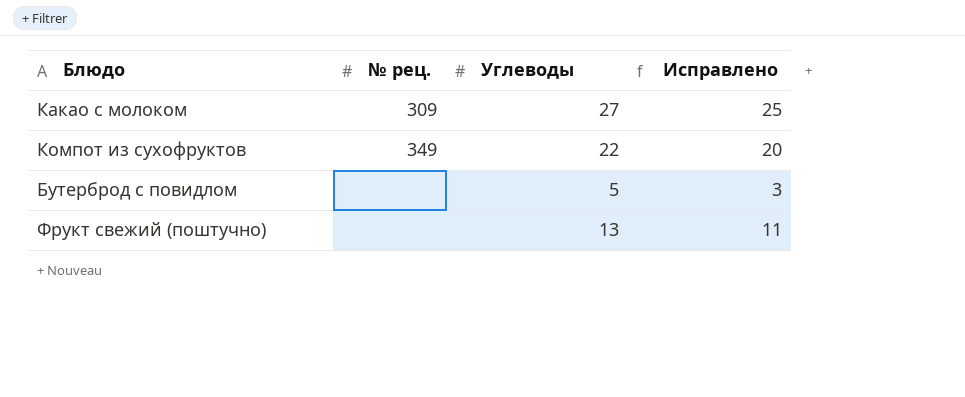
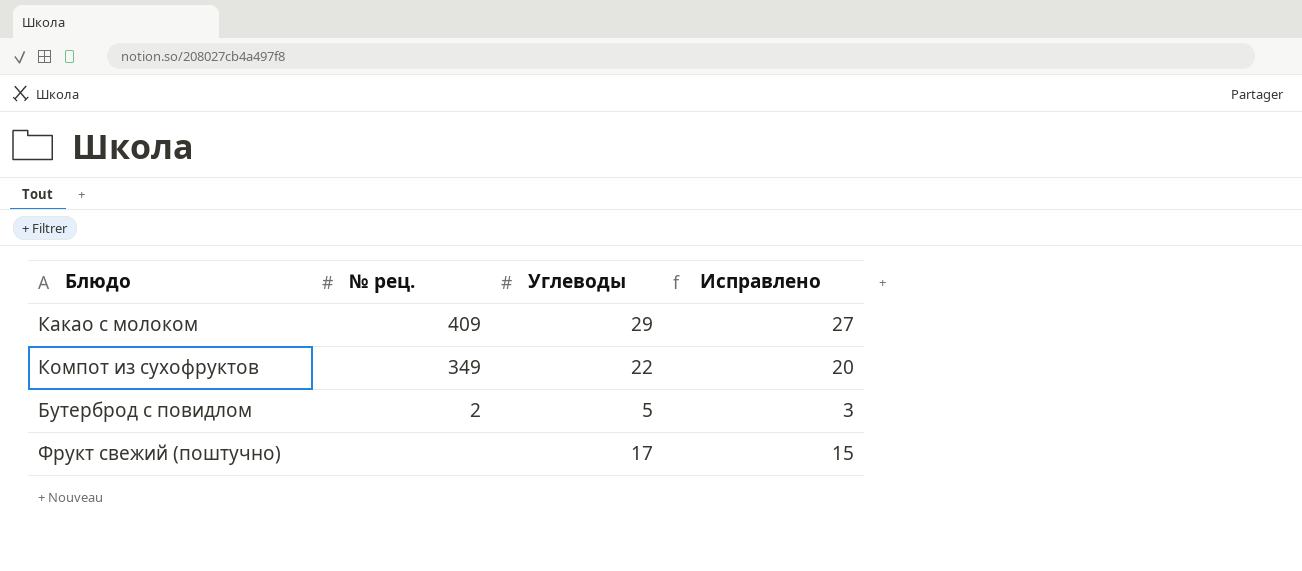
Какао с молоком | № рец.: 309 -> 409
Какао с молоком | Углеводы: 27 -> 29
Какао с молоком | Исправлено: 25 -> 27
Бутерброд с повидлом | № рец.: none -> 2
Фрукт свежий (поштучно) | Углеводы: 13 -> 17
Фрукт свежий (поштучно) | Исправлено: 11 -> 15

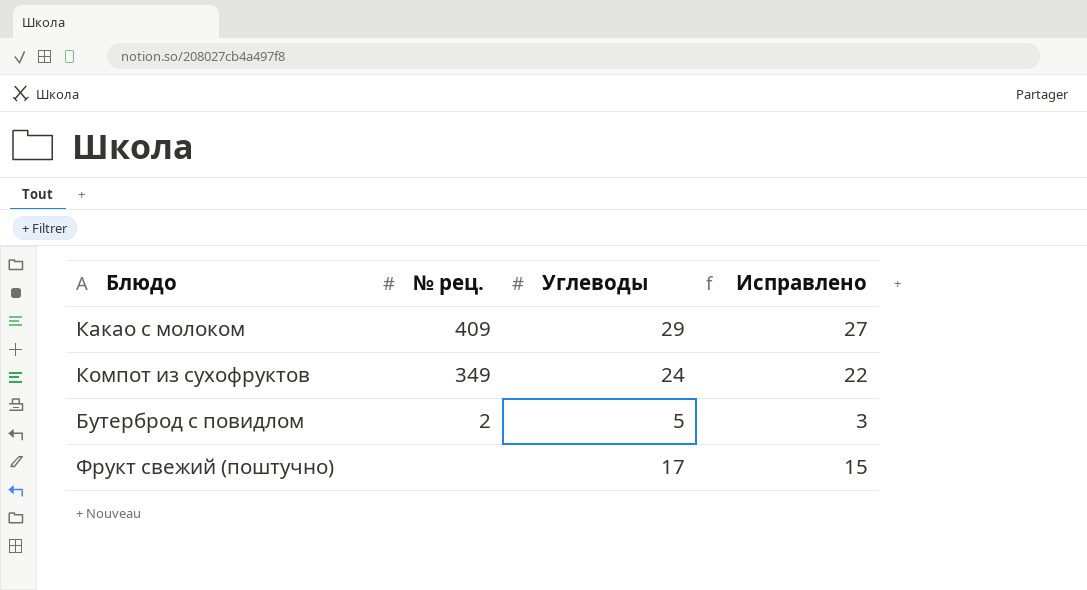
Компот из сухофруктов | Углеводы: 22 -> 24
Компот из сухофруктов | Исправлено: 20 -> 22

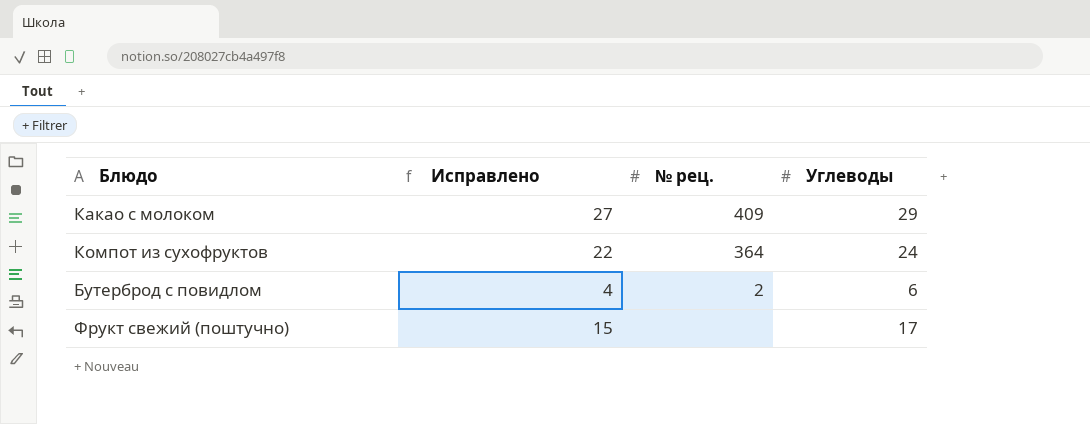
column Исправлено | position: 4 -> 2
Компот из сухофруктов | № рец.: 349 -> 364
Бутерброд с повидлом | Исправлено: 3 -> 4
Бутерброд с повидлом | Углеводы: 5 -> 6

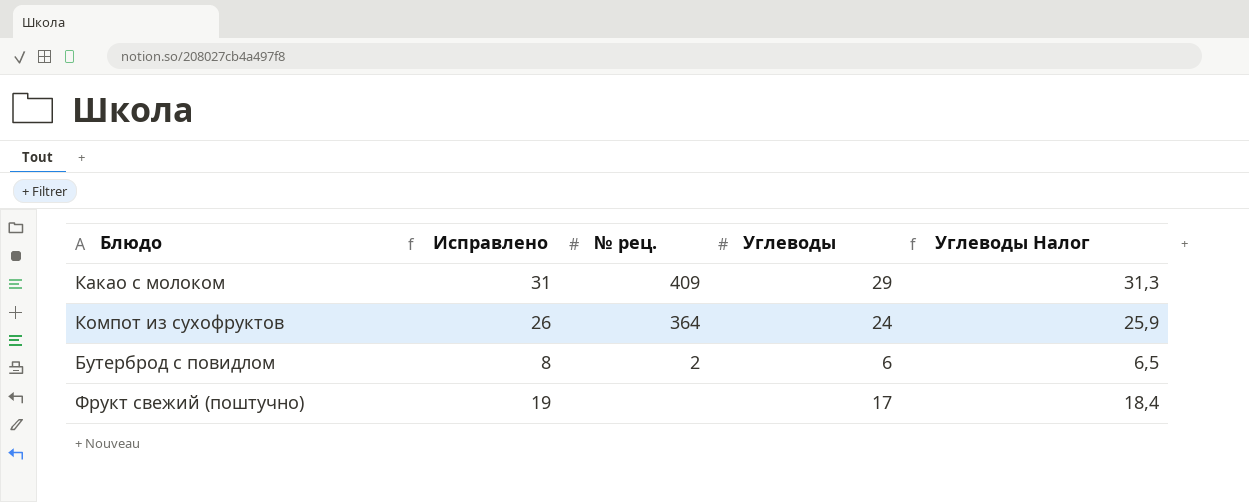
column Исправлено | formula: [Углеводы] - 2 -> [Углеводы] + 2
column Углеводы Налог | formula: none -> [Углеводы] * 1,08

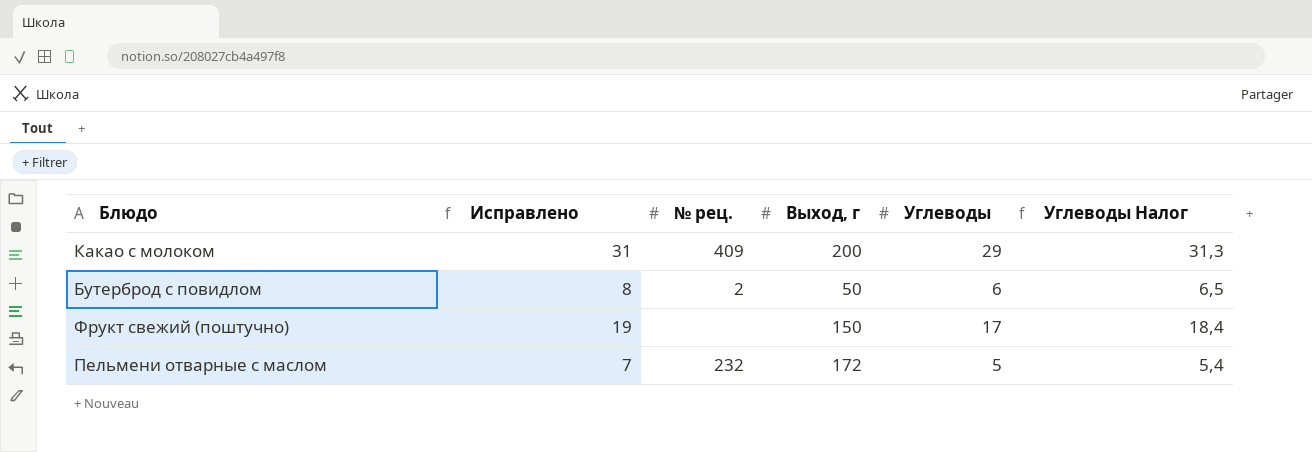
column Выход, г | position: none -> 4
row Компот из сухофруктов: 26 | 364 | 24 | 25,9 -> none
row Пельмени отварные с маслом: none -> 7 | 232 | 172 | 5 | 5,4

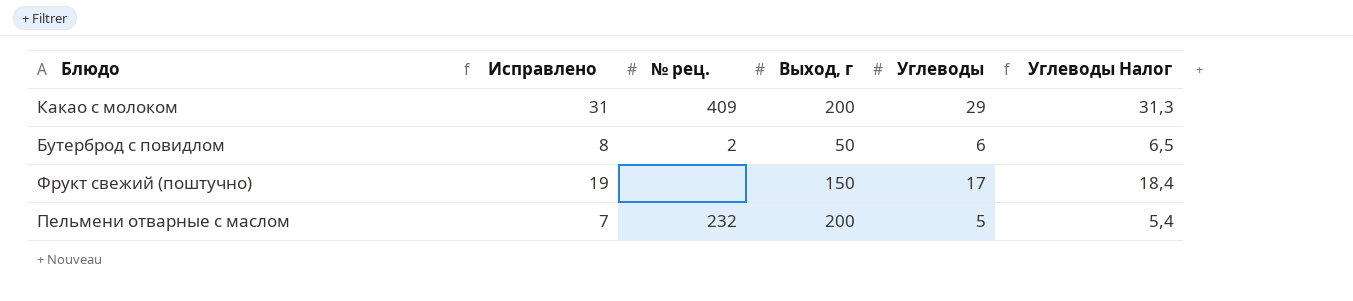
Пельмени отварные с маслом | Выход, г: 172 -> 200

